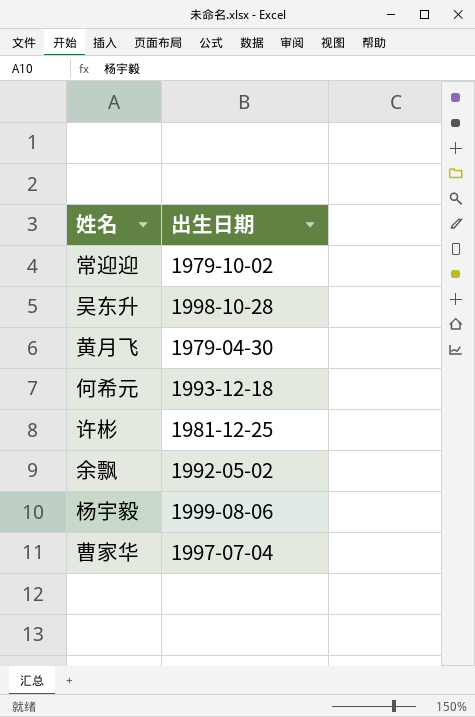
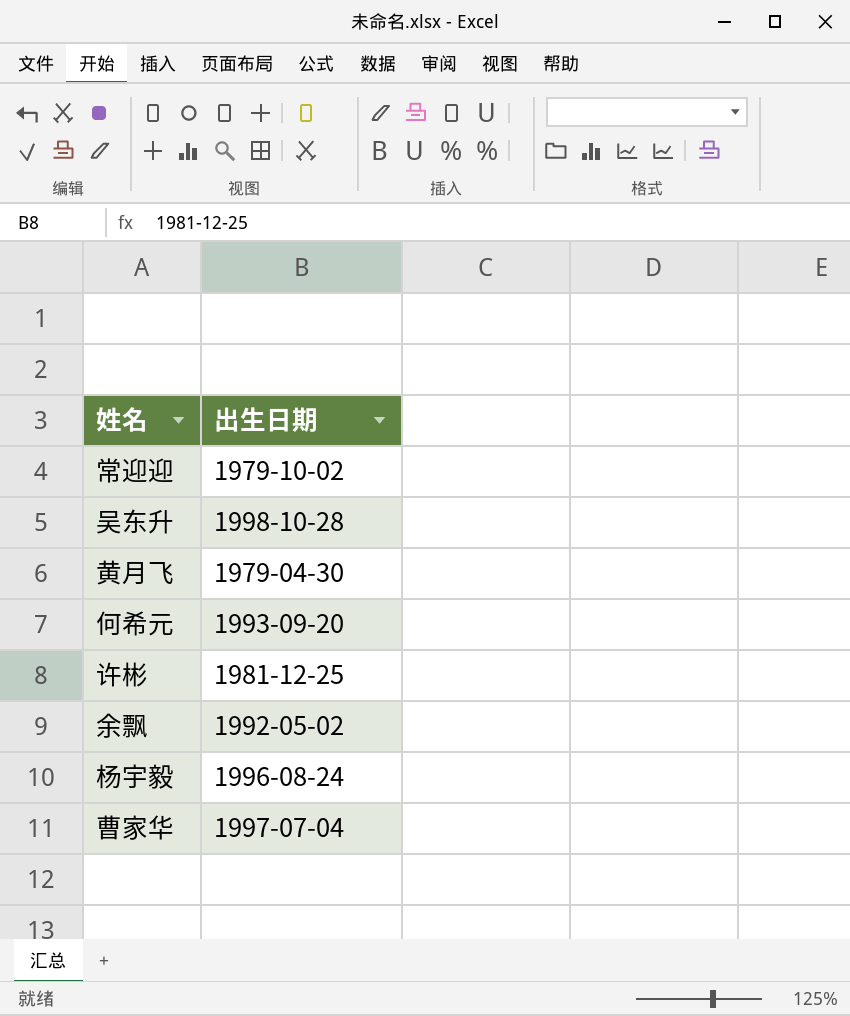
何希元 | 出生日期: 1993-12-18 -> 1993-09-20
杨宇毅 | 出生日期: 1999-08-06 -> 1996-08-24

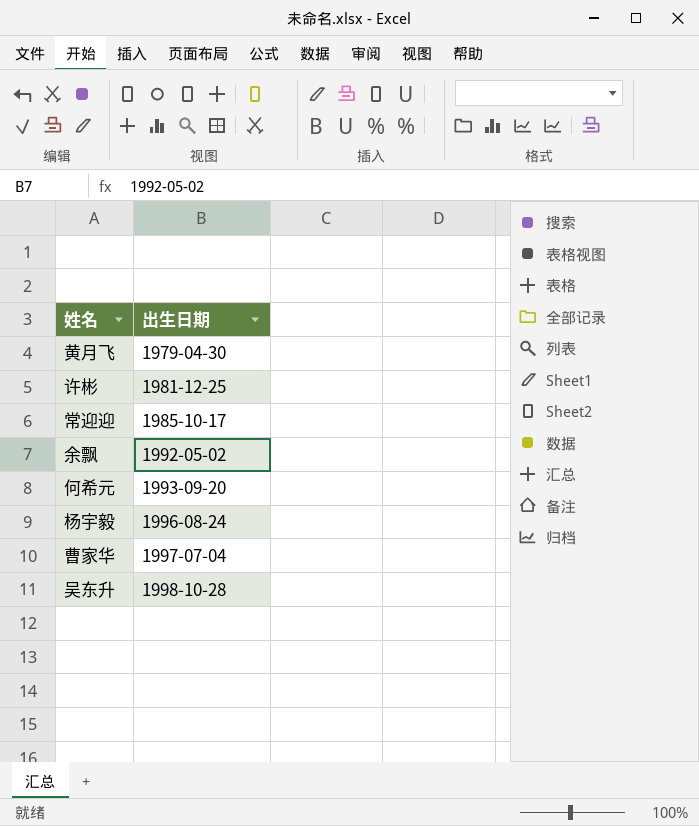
row order: none -> 出生日期 ascending
常迎迎 | 出生日期: 1979-10-02 -> 1985-10-17

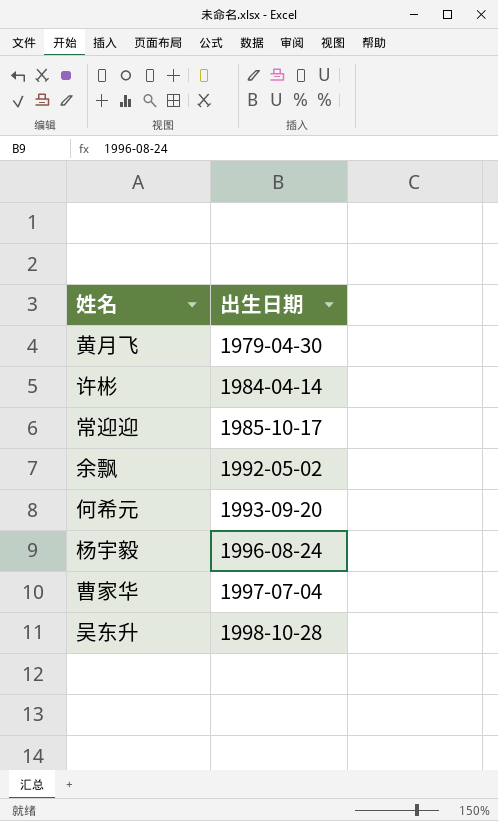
许彬 | 出生日期: 1981-12-25 -> 1984-04-14

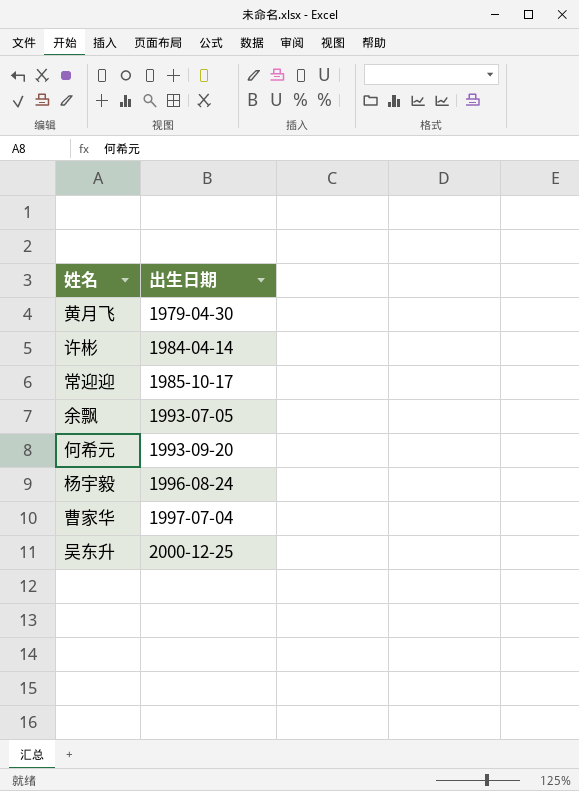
余飘 | 出生日期: 1992-05-02 -> 1993-07-05
吴东升 | 出生日期: 1998-10-28 -> 2000-12-25

